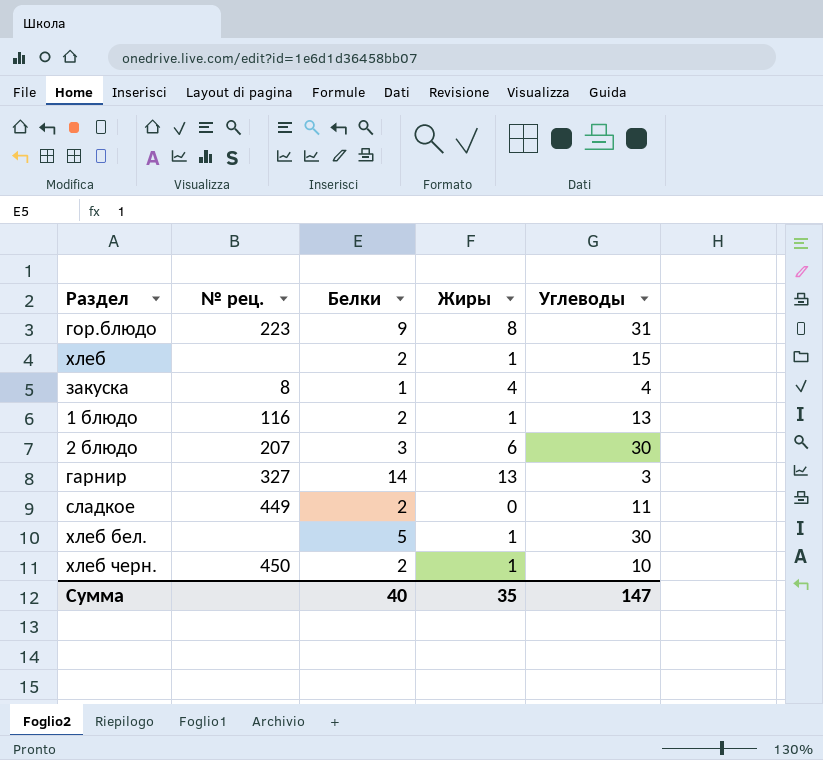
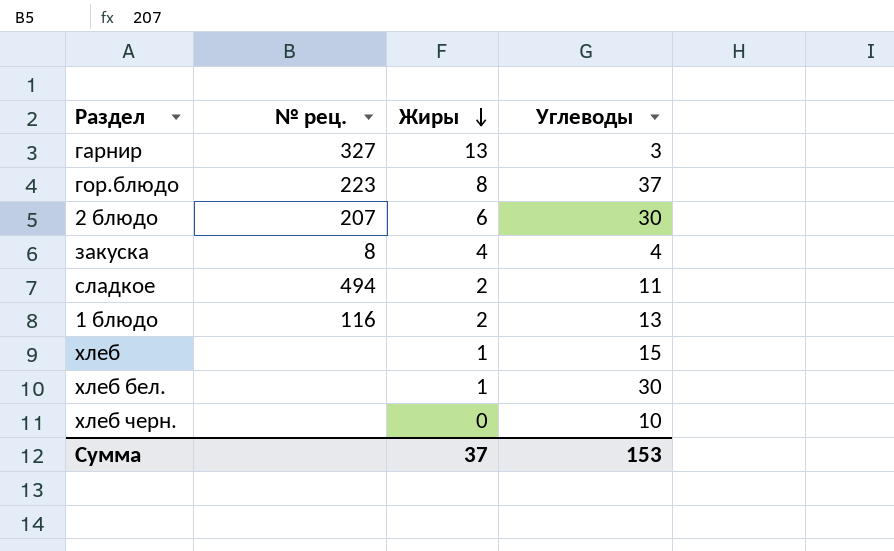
row order: none -> Жиры descending
column Белки | position: 3 -> none
гор.блюдо | Углеводы: 31 -> 37
сладкое | № рец.: 449 -> 494
сладкое | Жиры: 0 -> 2
1 блюдо | Жиры: 1 -> 2
хлеб черн. | № рец.: 450 -> none
хлеб черн. | Жиры: 1 -> 0
Сумма | Жиры: 35 -> 37
Сумма | Углеводы: 147 -> 153

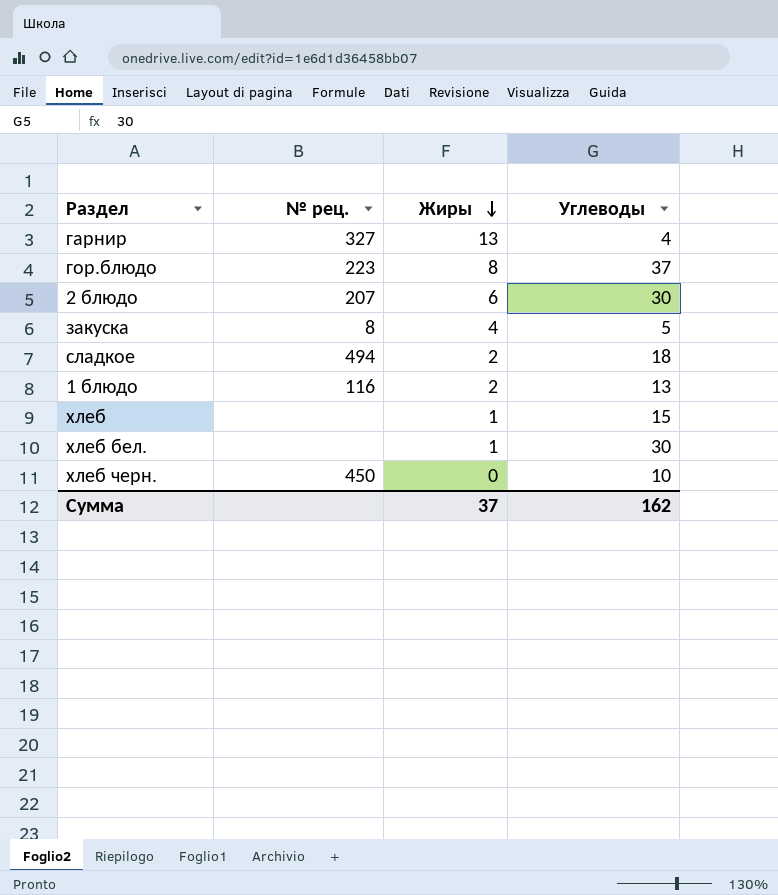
гарнир | Углеводы: 3 -> 4
закуска | Углеводы: 4 -> 5
сладкое | Углеводы: 11 -> 18
хлеб черн. | № рец.: none -> 450
Сумма | Углеводы: 153 -> 162

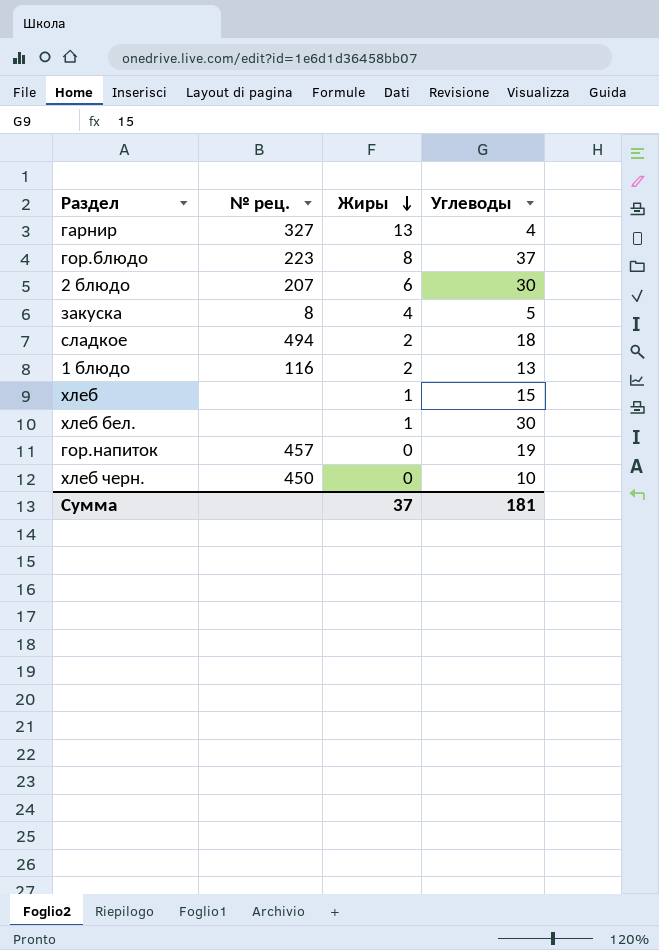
row гор.напиток: none -> 457 | 0 | 19
Сумма | Углеводы: 162 -> 181

